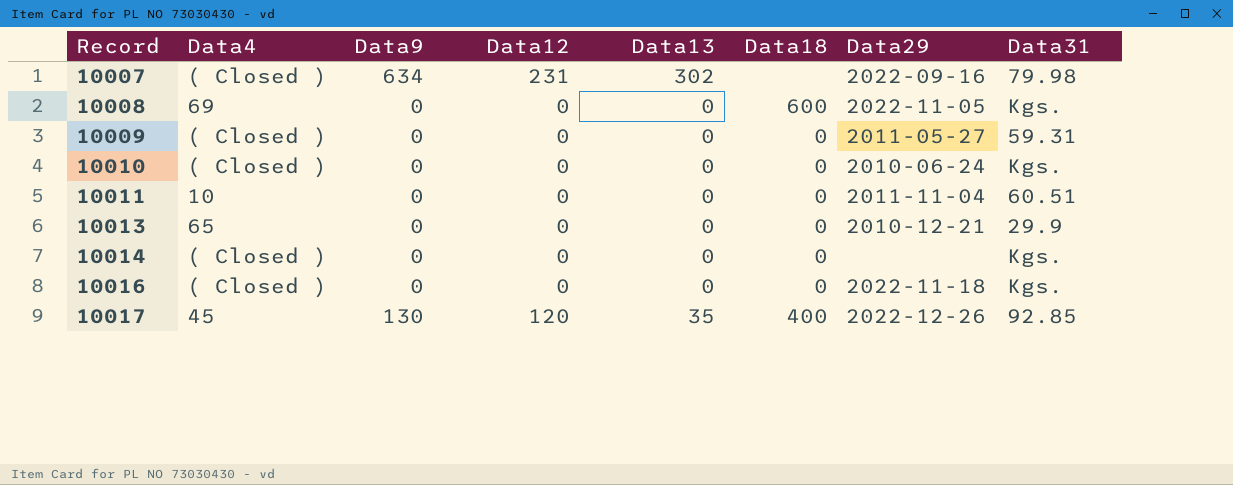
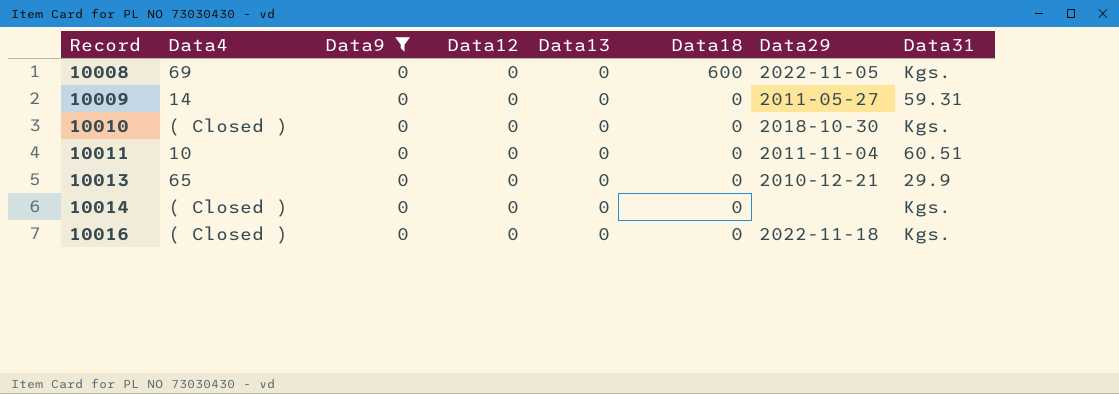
filter: none -> Data9 = 0
10009 | Data4: ( Closed ) -> 14
10010 | Data29: 2010-06-24 -> 2018-10-30

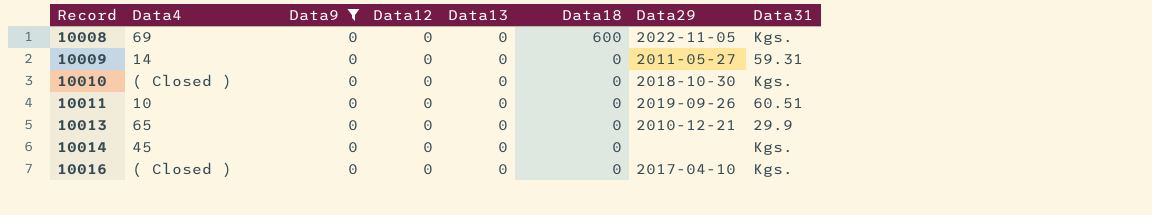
10011 | Data29: 2011-11-04 -> 2019-09-26
10014 | Data4: ( Closed ) -> 45
10016 | Data29: 2022-11-18 -> 2017-04-10

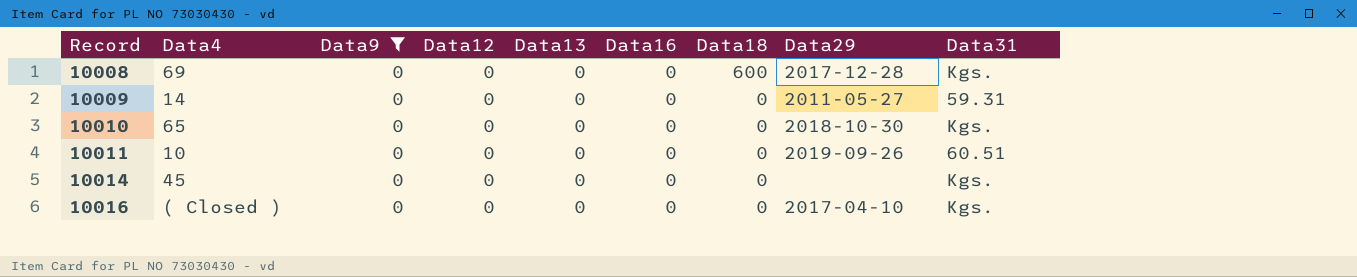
column Data16 | position: none -> 6
row 10013: 65 | 0 | 0 | 0 | 0 | 2010-12-21 | 29.9 -> none
10008 | Data29: 2022-11-05 -> 2017-12-28
10010 | Data4: ( Closed ) -> 65

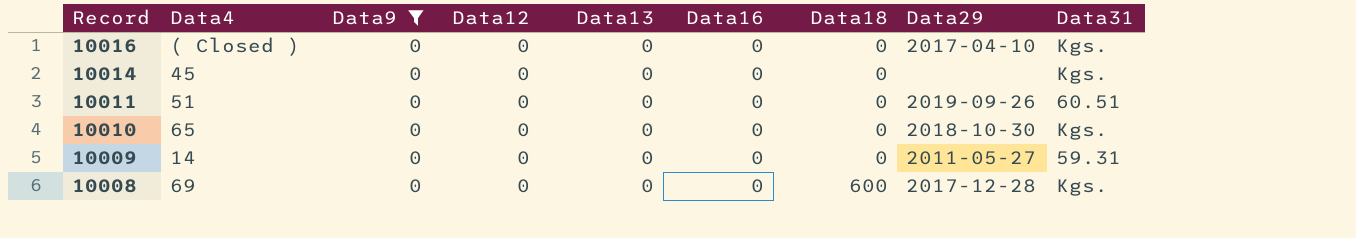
row order: Record ascending -> Record descending
10011 | Data4: 10 -> 51

